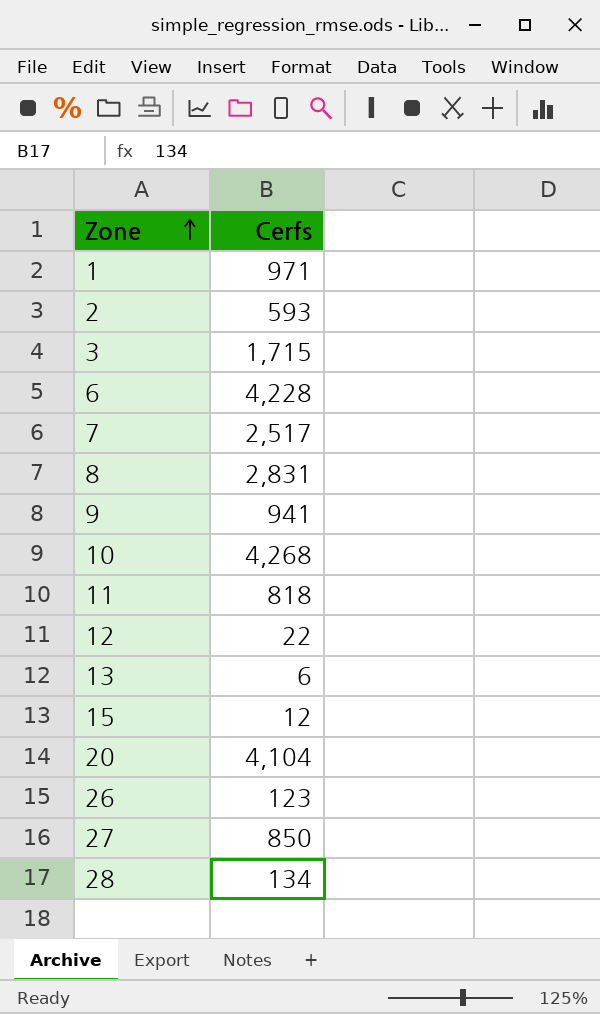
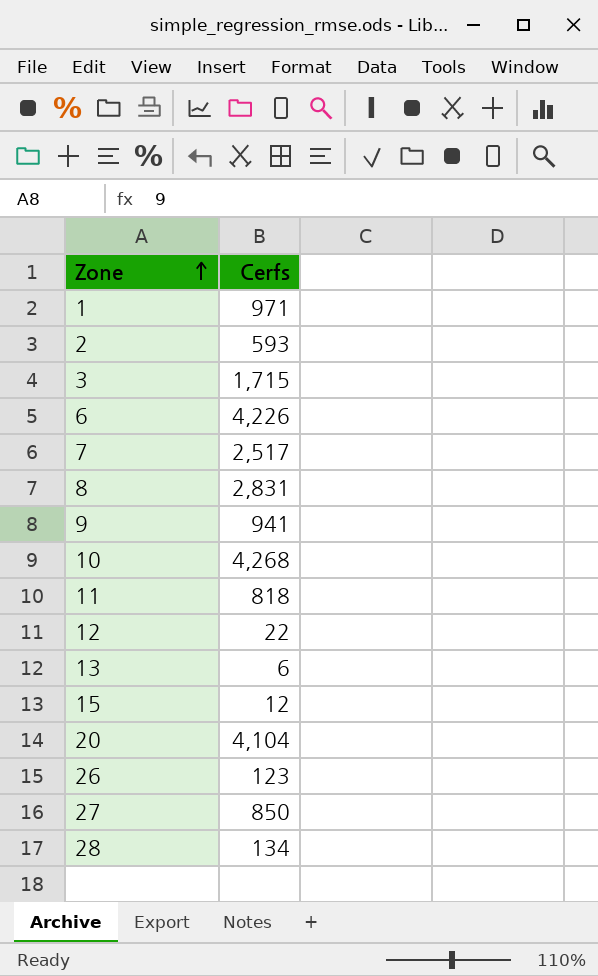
6 | Cerfs: 4,228 -> 4,226

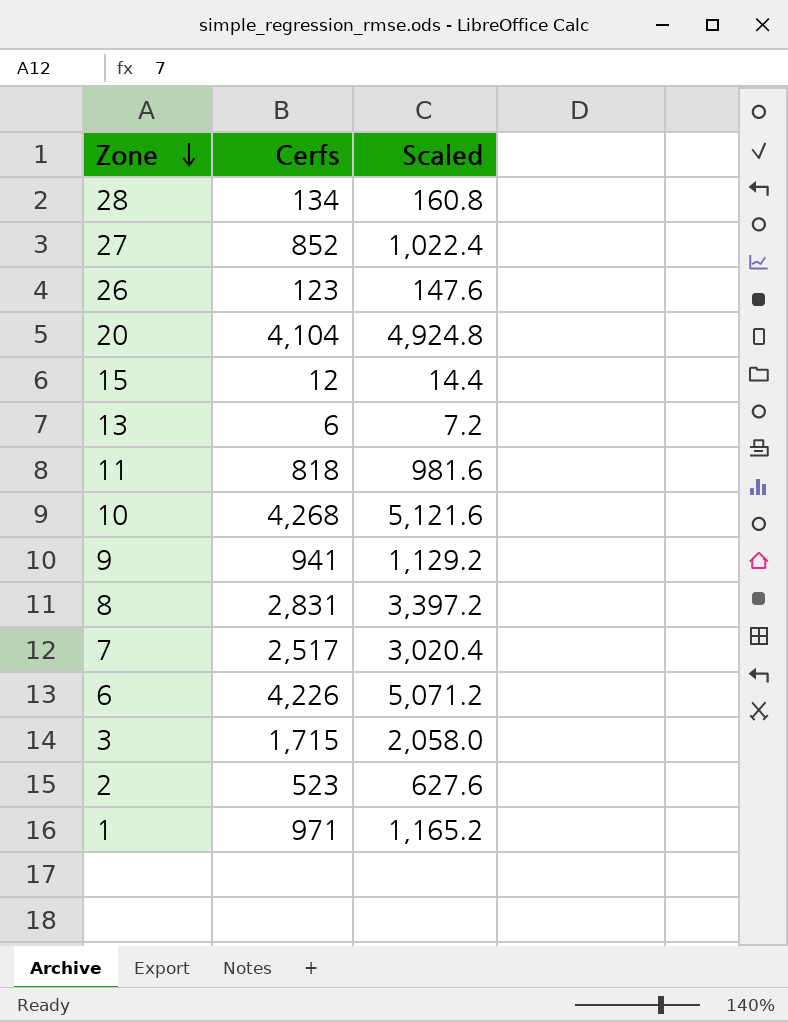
row order: Zone ascending -> Zone descending
column Scaled | formula: none -> [Cerfs] * 1.2
row 12: 22 -> none
27 | Cerfs: 850 -> 852
2 | Cerfs: 593 -> 523

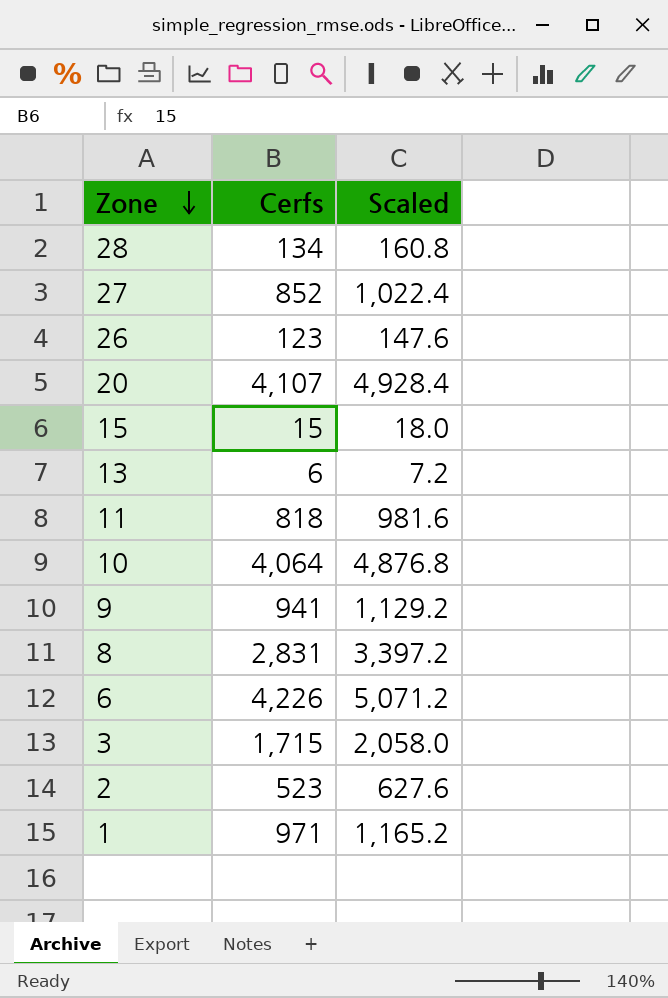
row 7: 2,517 | 3,020.4 -> none
20 | Cerfs: 4,104 -> 4,107
20 | Scaled: 4,924.8 -> 4,928.4
15 | Cerfs: 12 -> 15
15 | Scaled: 14.4 -> 18.0
10 | Cerfs: 4,268 -> 4,064
10 | Scaled: 5,121.6 -> 4,876.8

